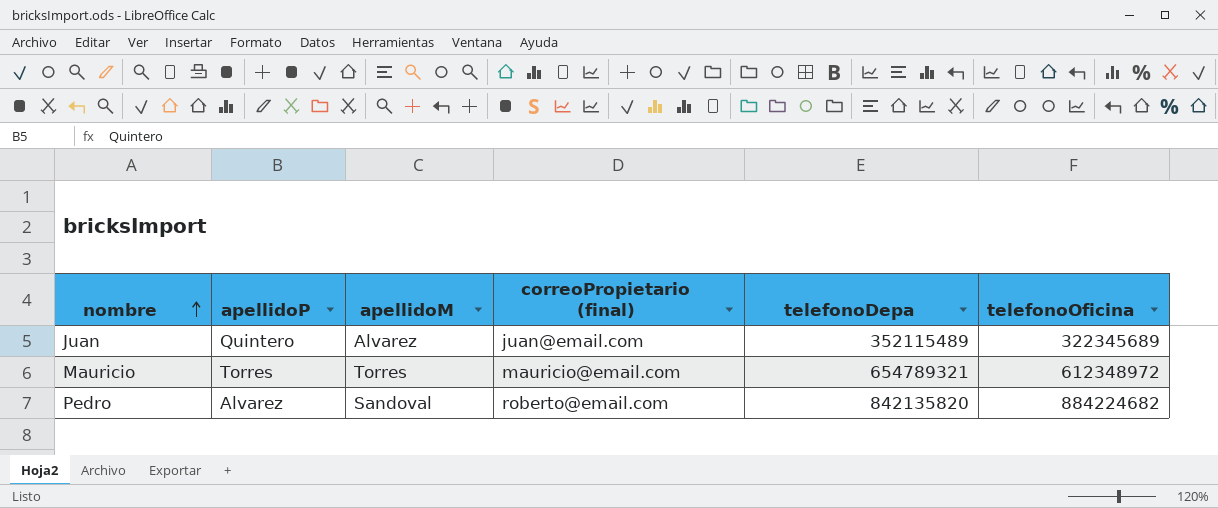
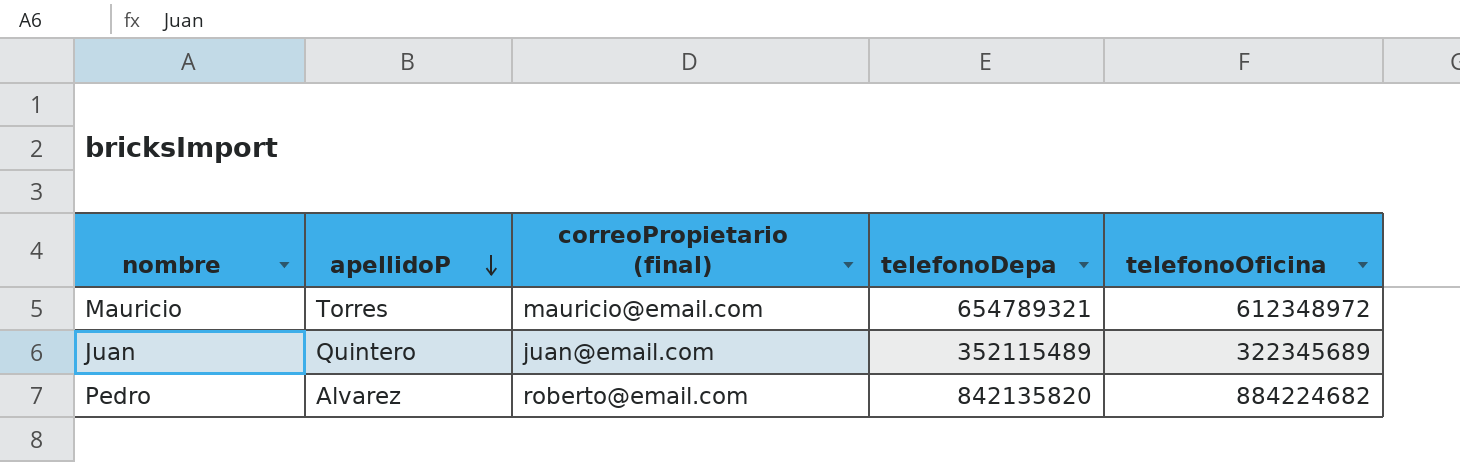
row order: nombre ascending -> apellidoP descending
column apellidoM | position: 3 -> none

